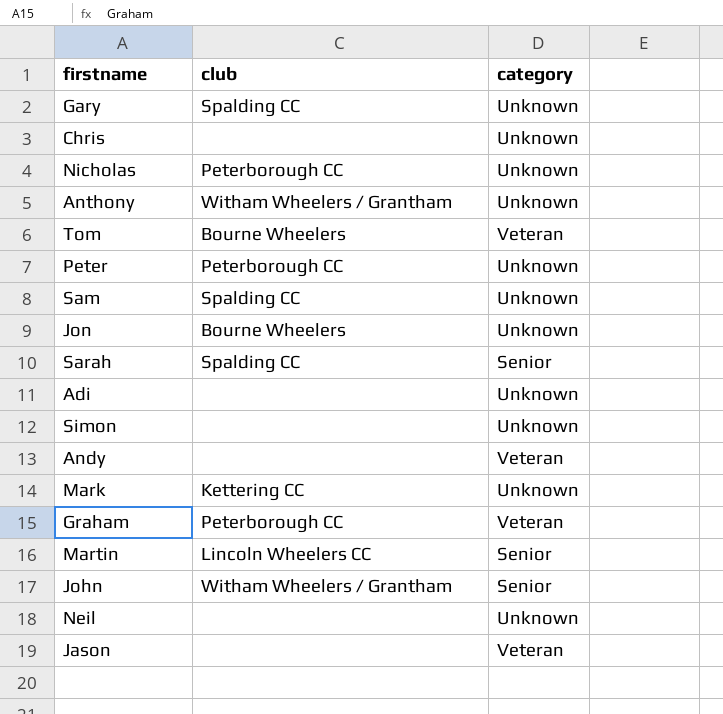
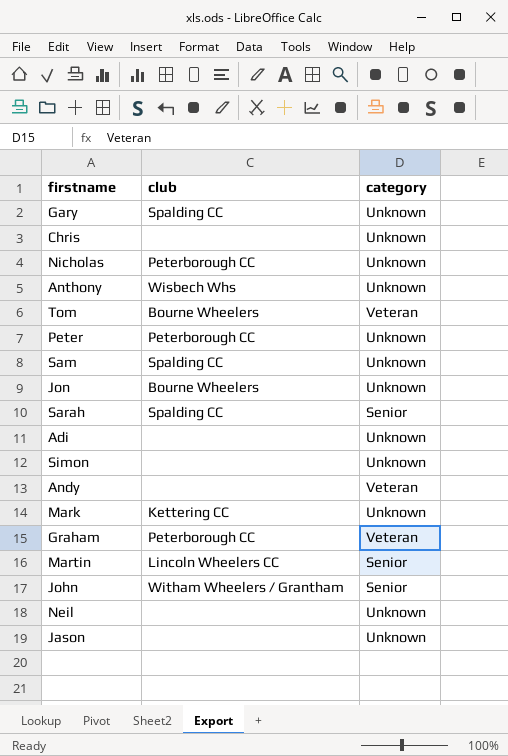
Anthony | club: Witham Wheelers / Grantham -> Wisbech Whs
Jason | category: Veteran -> Unknown

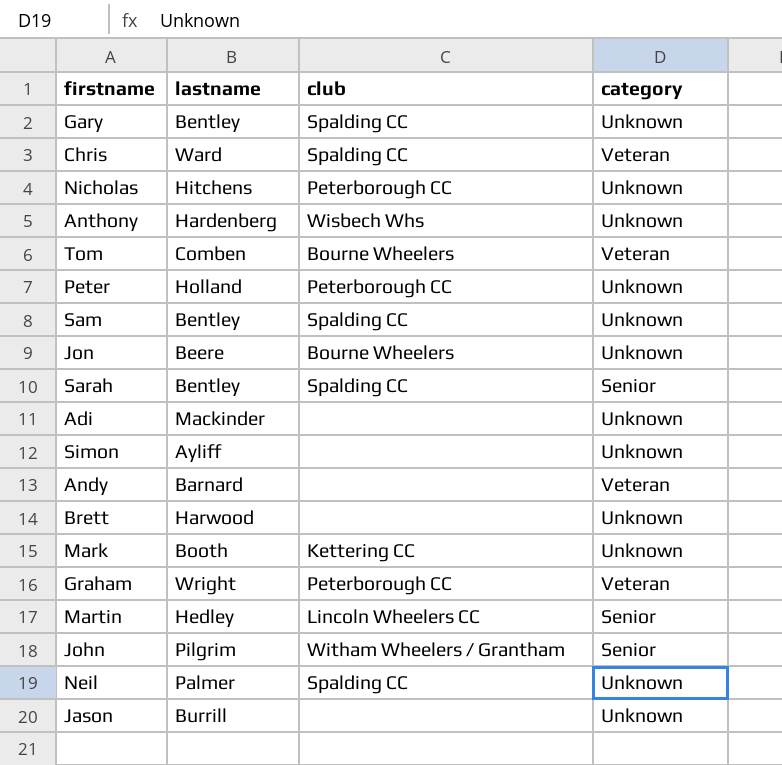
column lastname | position: none -> 2
Chris | club: none -> Spalding CC
Chris | category: Unknown -> Veteran
row Brett: none -> Harwood | none | Unknown
Neil | club: none -> Spalding CC

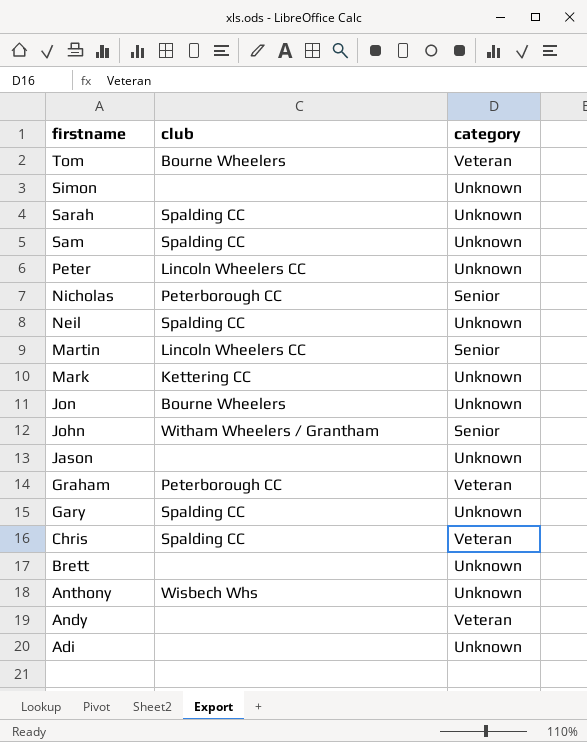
row order: none -> firstname descending
column lastname | position: 2 -> none
Sarah | category: Senior -> Unknown
Peter | club: Peterborough CC -> Lincoln Wheelers CC
Nicholas | category: Unknown -> Senior

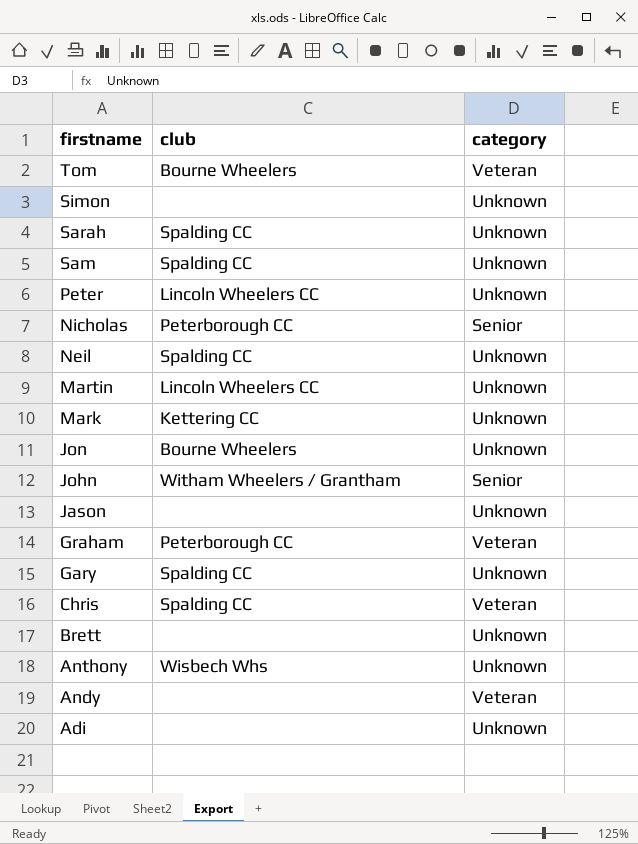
Martin | category: Senior -> Unknown

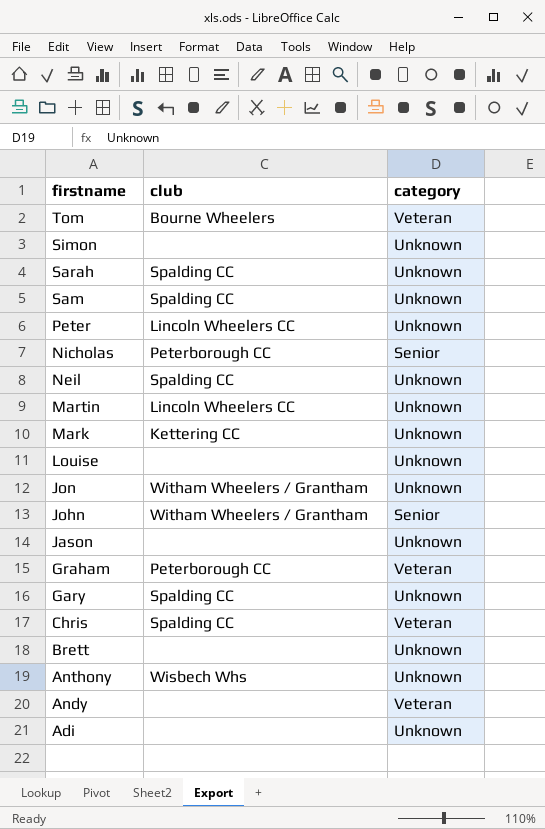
row Louise: none -> none | Unknown
Jon | club: Bourne Wheelers -> Witham Wheelers / Grantham

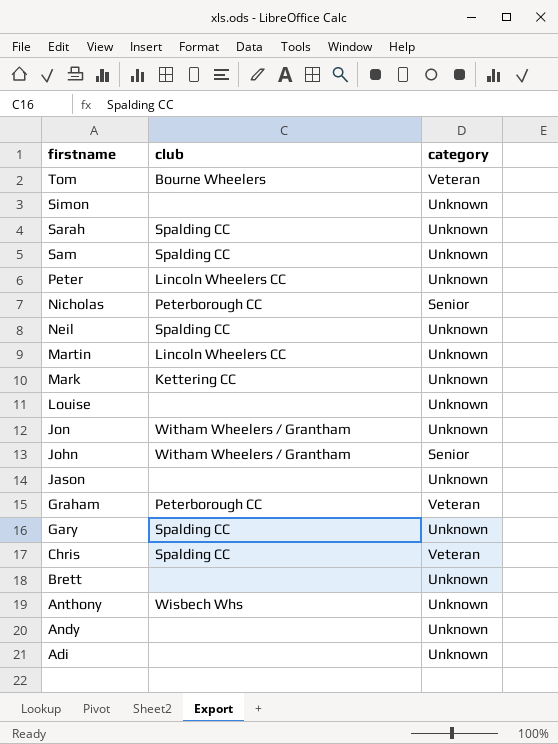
Andy | category: Veteran -> Unknown

